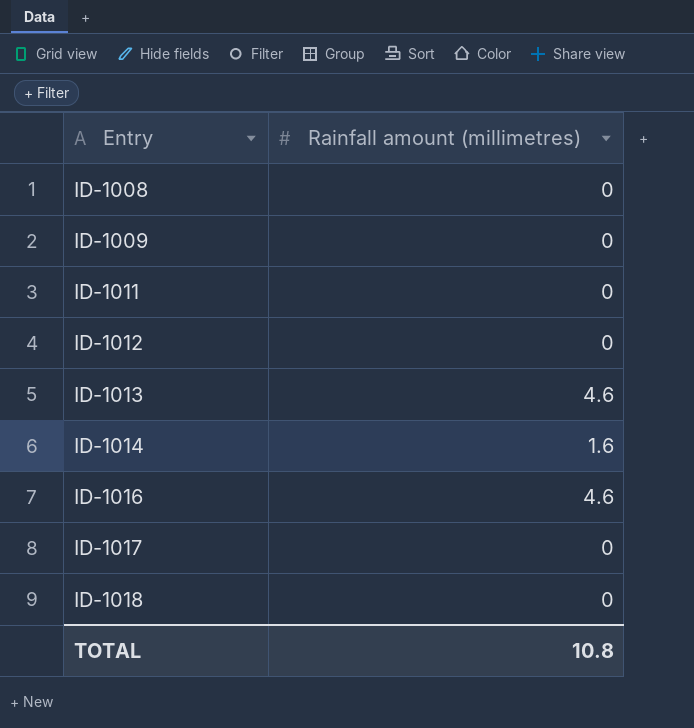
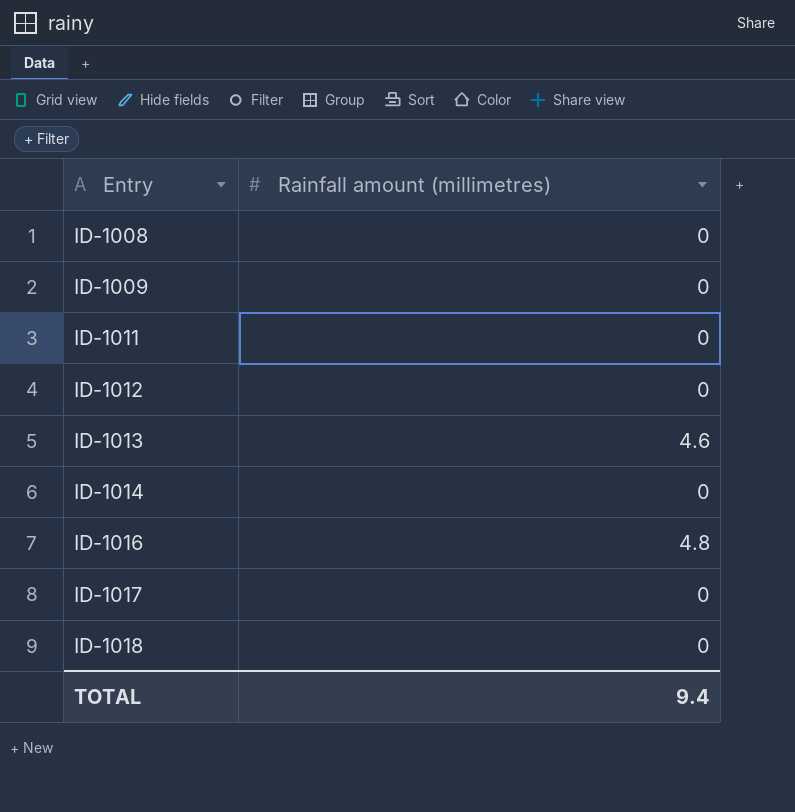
ID-1014 | Rainfall amount (millimetres): 1.6 -> 0
ID-1016 | Rainfall amount (millimetres): 4.6 -> 4.8
TOTAL | Rainfall amount (millimetres): 10.8 -> 9.4

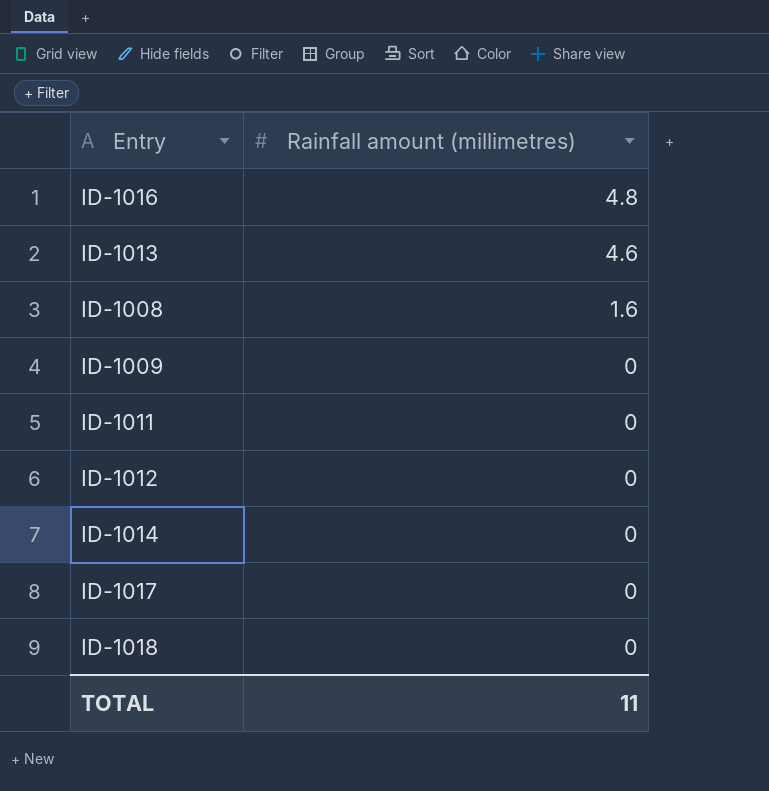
row order: Entry ascending -> Rainfall amount (millimetres) descending
ID-1008 | Rainfall amount (millimetres): 0 -> 1.6
TOTAL | Rainfall amount (millimetres): 9.4 -> 11

